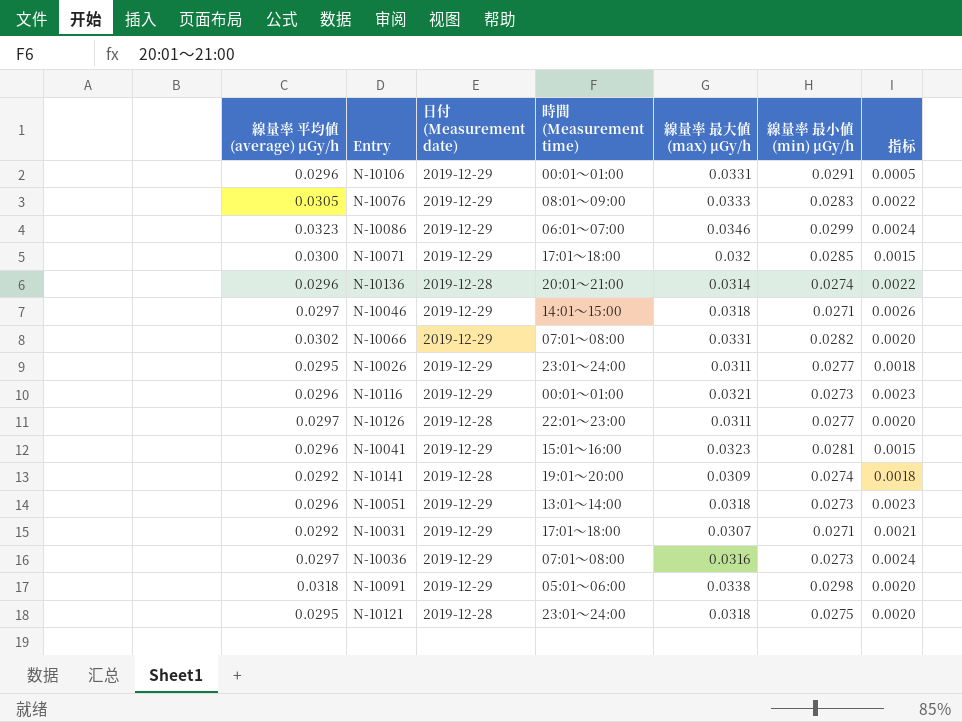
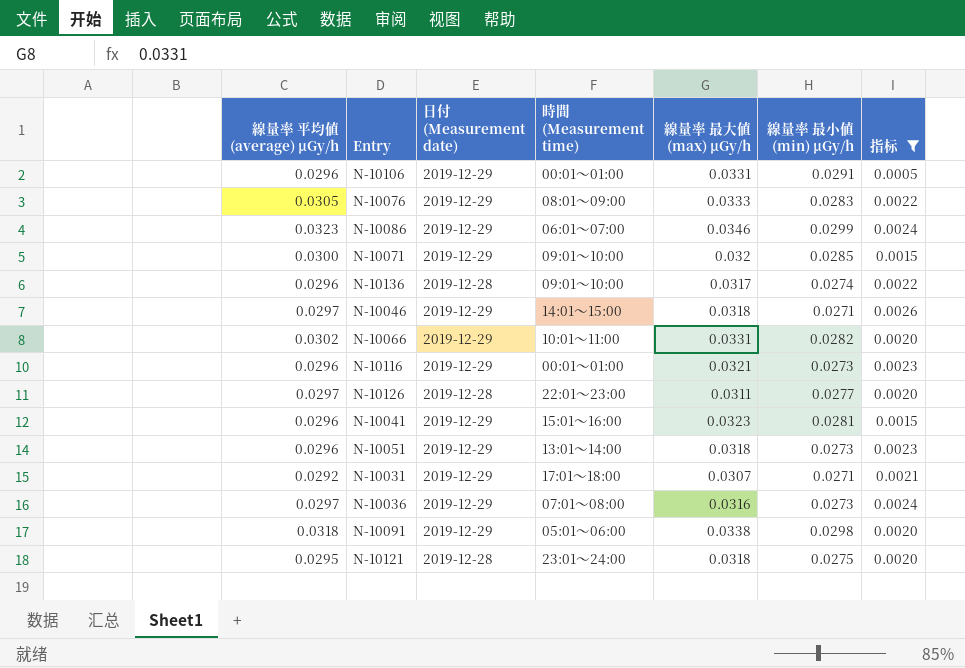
filter: none -> 指标 != 0.0018
N-10071 | 時間 (Measurement time): 17:01～18:00 -> 09:01～10:00
N-10136 | 時間 (Measurement time): 20:01～21:00 -> 09:01～10:00
N-10136 | 線量率 最大値 (max) μGy/h: 0.0314 -> 0.0317
N-10066 | 時間 (Measurement time): 07:01～08:00 -> 10:01～11:00

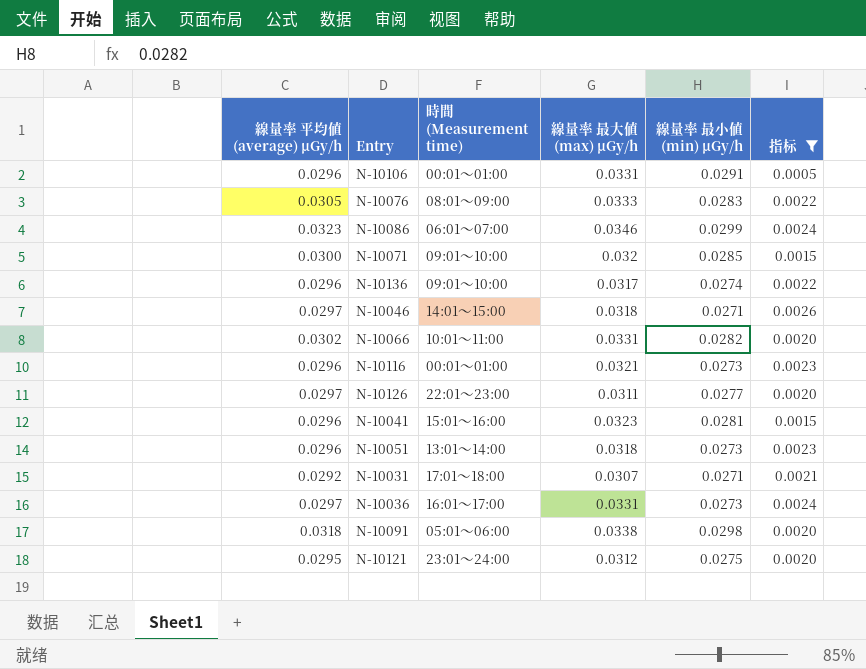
column 日付 (Measurement date) | position: 3 -> none
N-10036 | 時間 (Measurement time): 07:01～08:00 -> 16:01～17:00
N-10036 | 線量率 最大値 (max) μGy/h: 0.0316 -> 0.0331
N-10121 | 線量率 最大値 (max) μGy/h: 0.0318 -> 0.0312

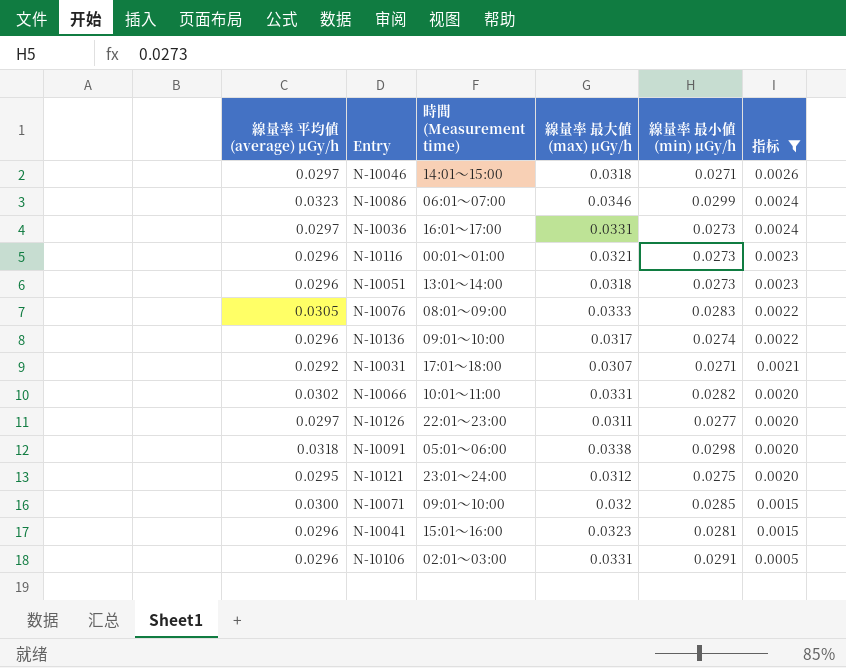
row order: none -> 指标 descending
N-10106 | 時間 (Measurement time): 00:01～01:00 -> 02:01～03:00

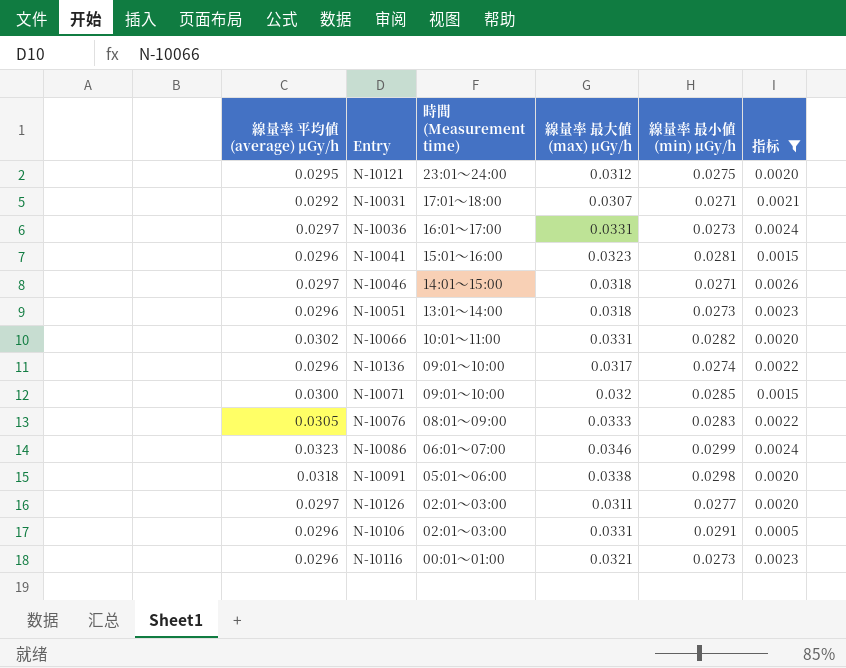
row order: 指标 descending -> 時間 (Measurement time) descending
N-10126 | 時間 (Measurement time): 22:01～23:00 -> 02:01～03:00

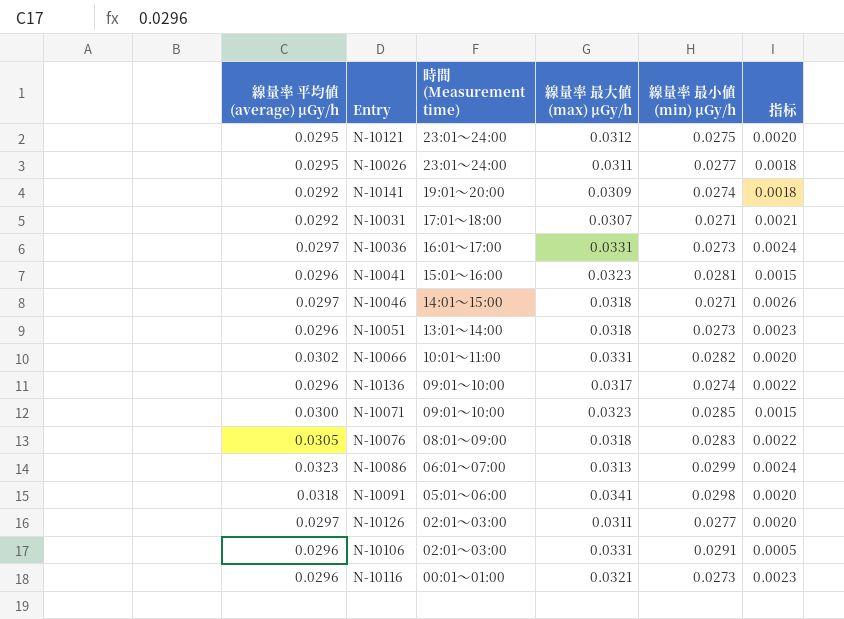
filter: 指标 != 0.0018 -> none
N-10071 | 線量率 最大値 (max) μGy/h: 0.032 -> 0.0323
N-10076 | 線量率 最大値 (max) μGy/h: 0.0333 -> 0.0318
N-10086 | 線量率 最大値 (max) μGy/h: 0.0346 -> 0.0313
N-10091 | 線量率 最大値 (max) μGy/h: 0.0338 -> 0.0341

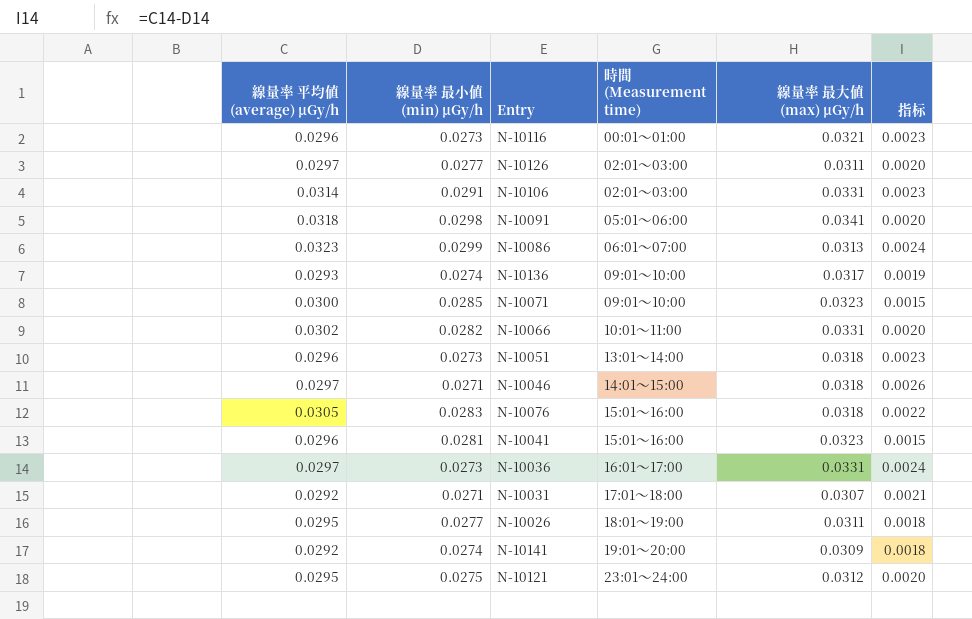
row order: 時間 (Measurement time) descending -> 時間 (Measurement time) ascending
column 線量率 最小値 (min) μGy/h | position: 5 -> 2
N-10106 | 線量率 平均値 (average) μGy/h: 0.0296 -> 0.0314
N-10106 | 指标: 0.0005 -> 0.0023
N-10136 | 線量率 平均値 (average) μGy/h: 0.0296 -> 0.0293
N-10136 | 指标: 0.0022 -> 0.0019
N-10076 | 時間 (Measurement time): 08:01～09:00 -> 15:01～16:00
N-10026 | 時間 (Measurement time): 23:01～24:00 -> 18:01～19:00

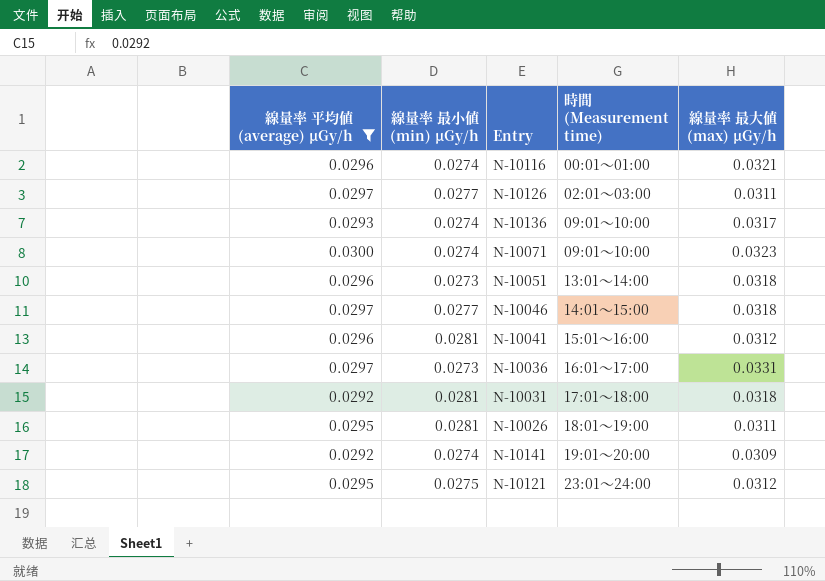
filter: none -> 線量率 平均値 (average) μGy/h <= 0.0300
column 指标 | formula: [線量率 平均値 (average) μGy/h] - [線量率 最小値 (min) μGy/h] -> none
N-10116 | 線量率 最小値 (min) μGy/h: 0.0273 -> 0.0274
N-10071 | 線量率 最小値 (min) μGy/h: 0.0285 -> 0.0274
N-10046 | 線量率 最小値 (min) μGy/h: 0.0271 -> 0.0277
N-10041 | 線量率 最大値 (max) μGy/h: 0.0323 -> 0.0312
N-10031 | 線量率 最小値 (min) μGy/h: 0.0271 -> 0.0281
N-10031 | 線量率 最大値 (max) μGy/h: 0.0307 -> 0.0318
N-10026 | 線量率 最小値 (min) μGy/h: 0.0277 -> 0.0281

